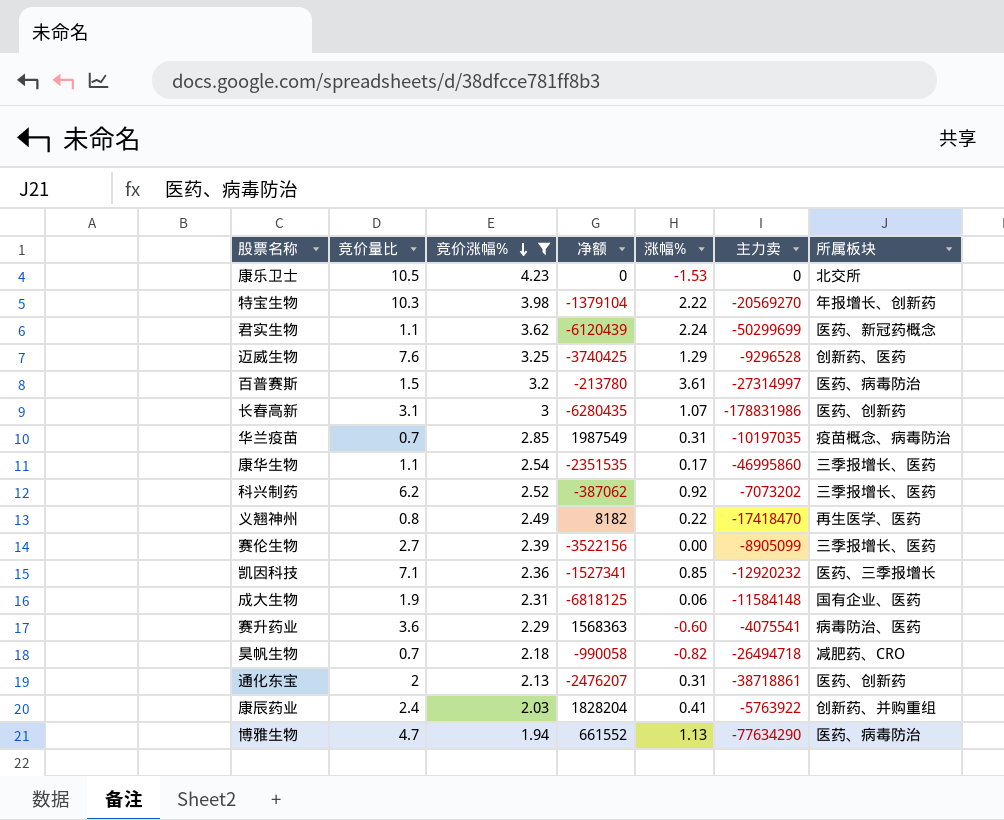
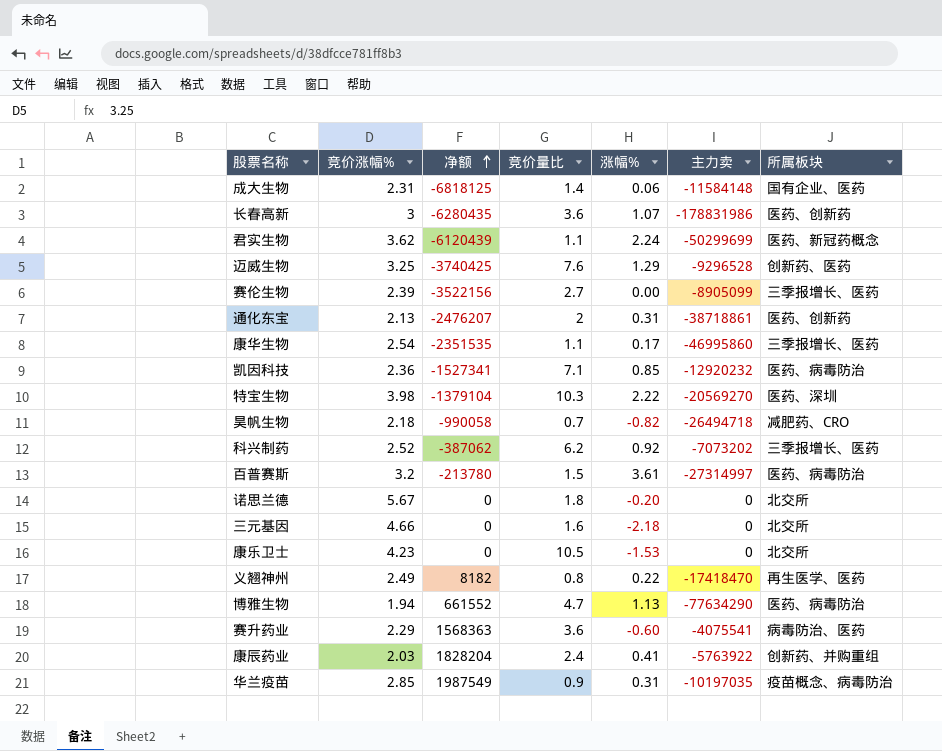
filter: 竞价涨幅% <= 4.23 -> none
row order: 竞价涨幅% descending -> 净额 ascending
column 竞价量比 | position: 2 -> 4
成大生物 | 竞价量比: 1.9 -> 1.4
长春高新 | 竞价量比: 3.1 -> 3.6
凯因科技 | 所属板块: 医药、三季报增长 -> 医药、病毒防治
特宝生物 | 所属板块: 年报增长、创新药 -> 医药、深圳
华兰疫苗 | 竞价量比: 0.7 -> 0.9

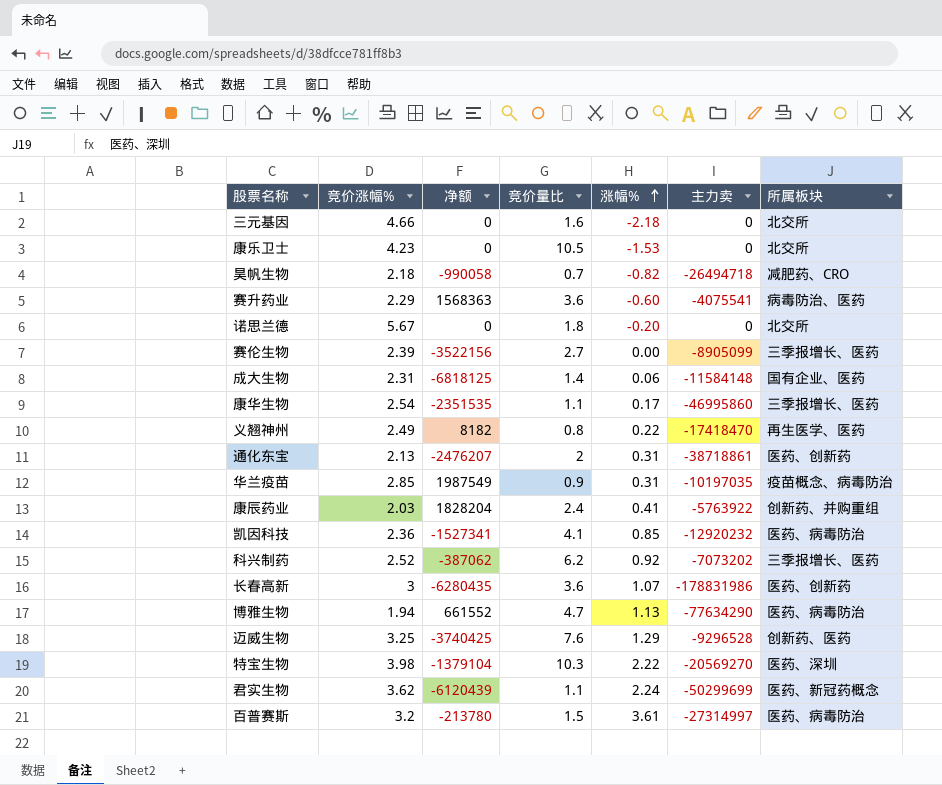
row order: 净额 ascending -> 涨幅% ascending
凯因科技 | 竞价量比: 7.1 -> 4.1

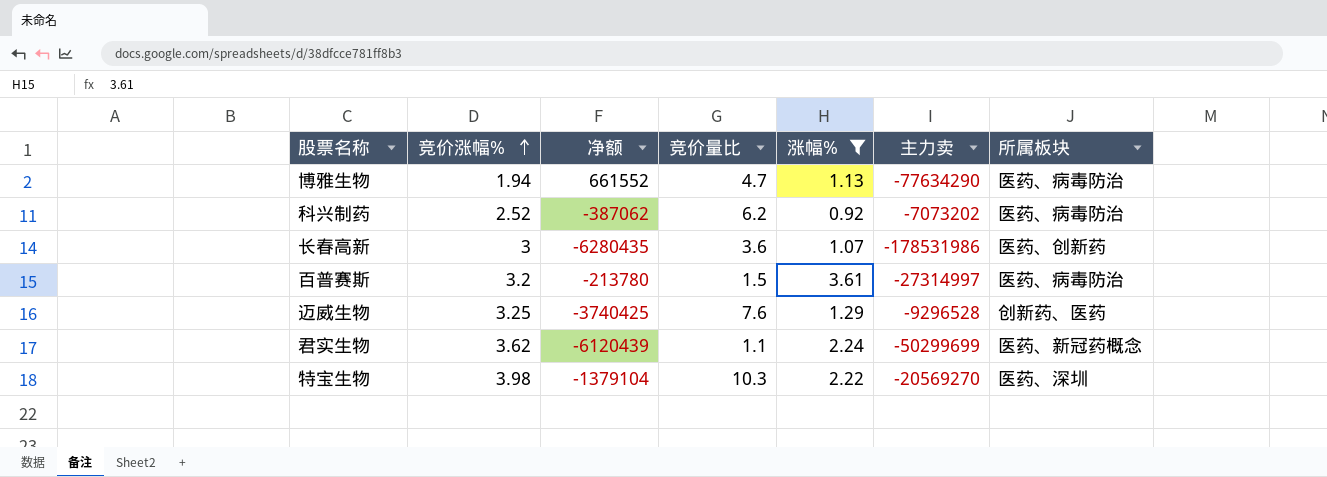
filter: none -> 涨幅% >= 0.92
row order: 涨幅% ascending -> 竞价涨幅% ascending
科兴制药 | 所属板块: 三季报增长、医药 -> 医药、病毒防治
长春高新 | 主力卖: -178831986 -> -178531986

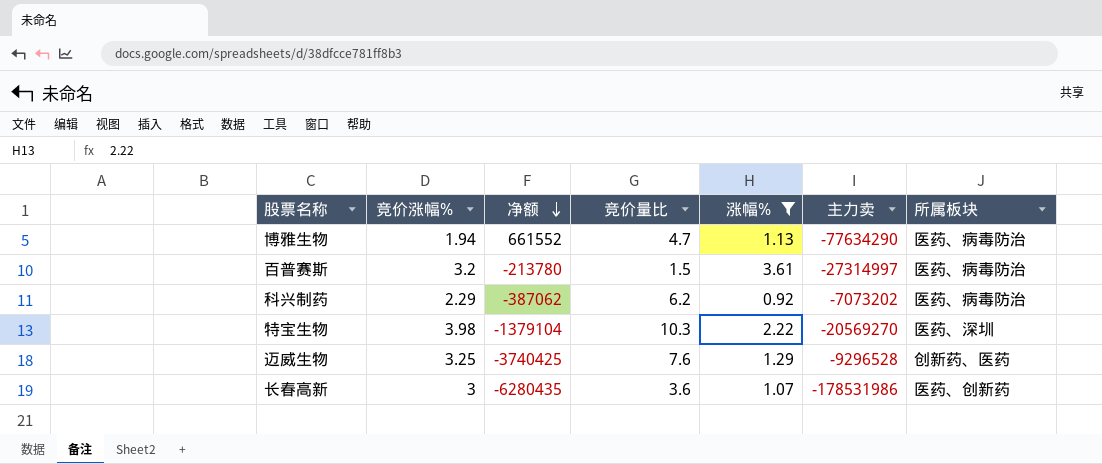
row order: 竞价涨幅% ascending -> 净额 descending
row 君实生物: 3.62 | -6120439 | 1.1 | 2.24 | -50299699 | 医药、新冠药概念 -> none
科兴制药 | 竞价涨幅%: 2.52 -> 2.29

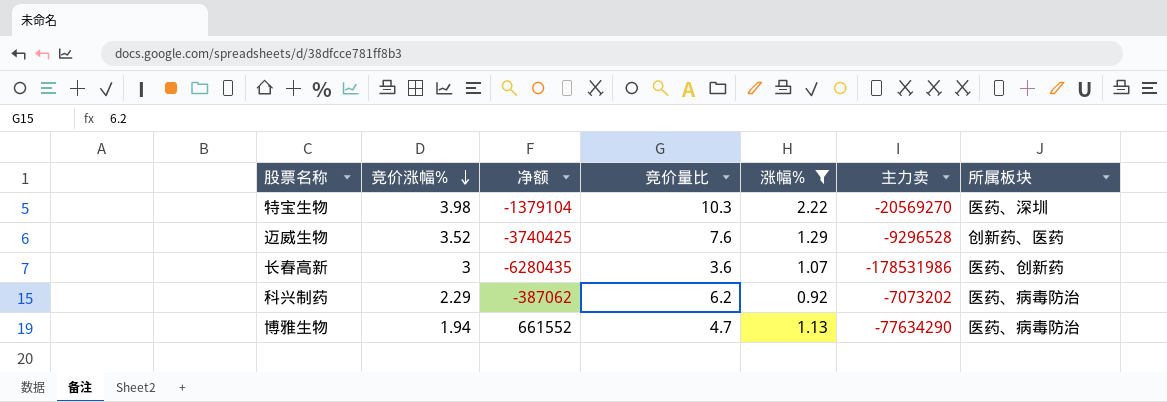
row order: 净额 descending -> 竞价涨幅% descending
row 百普赛斯: 3.2 | -213780 | 1.5 | 3.61 | -27314997 | 医药、病毒防治 -> none
迈威生物 | 竞价涨幅%: 3.25 -> 3.52

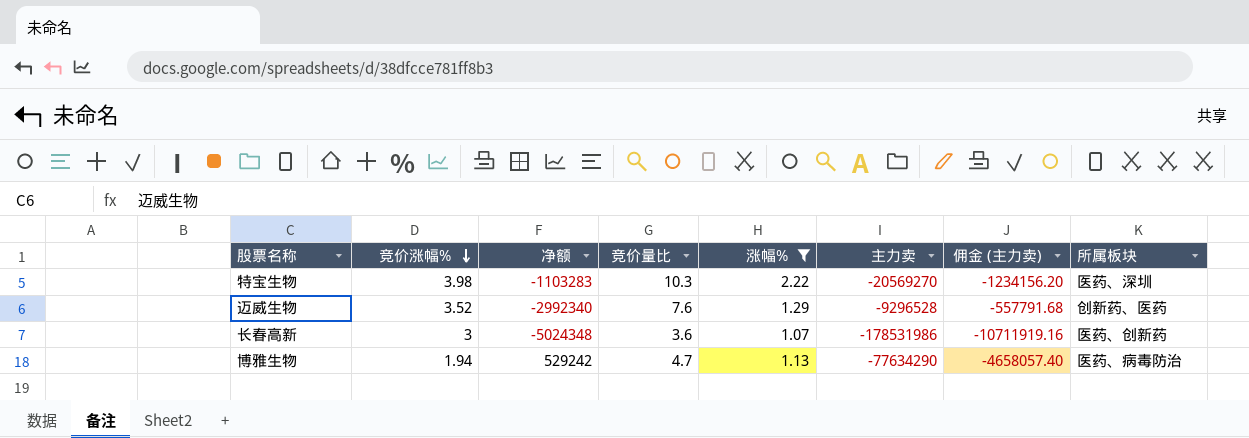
column 佣金 (主力卖) | formula: none -> [主力卖] * 0.06
row 科兴制药: 2.29 | -387062 | 6.2 | 0.92 | -7073202 | 医药、病毒防治 -> none
特宝生物 | 净额: -1379104 -> -1103283
迈威生物 | 净额: -3740425 -> -2992340
长春高新 | 净额: -6280435 -> -5024348
博雅生物 | 净额: 661552 -> 529242

